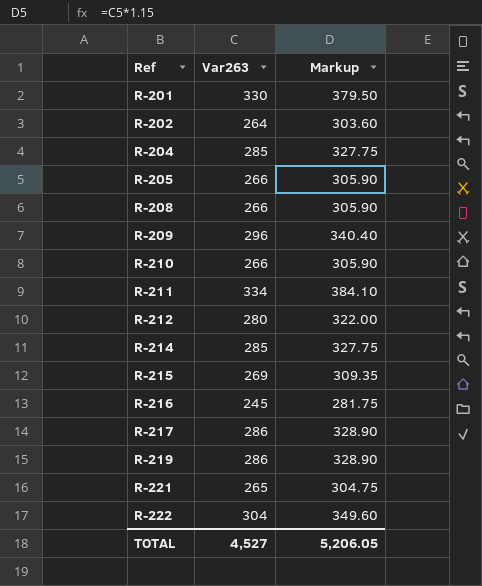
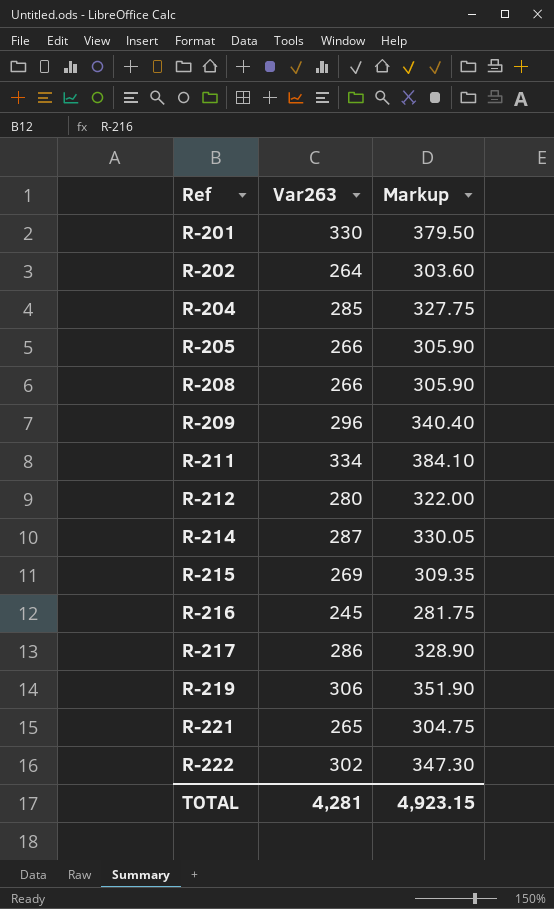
row R-210: 266 | 305.90 -> none
R-214 | Var263: 285 -> 287
R-214 | Markup: 327.75 -> 330.05
R-219 | Var263: 286 -> 306
R-219 | Markup: 328.90 -> 351.90
R-222 | Var263: 304 -> 302
R-222 | Markup: 349.60 -> 347.30
TOTAL | Var263: 4,527 -> 4,281
TOTAL | Markup: 5,206.05 -> 4,923.15

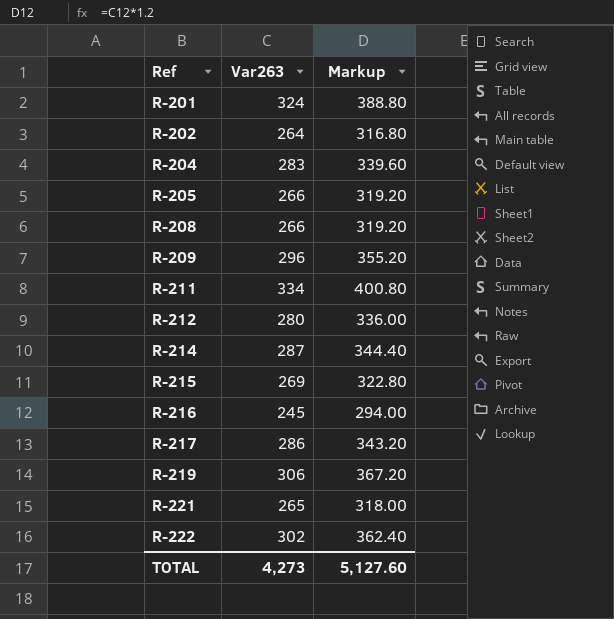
column Markup | formula: [Var263] * 1.15 -> [Var263] * 1.2
R-201 | Var263: 330 -> 324
R-204 | Var263: 285 -> 283
TOTAL | Var263: 4,281 -> 4,273
TOTAL | Markup: 4,923.15 -> 5,127.60

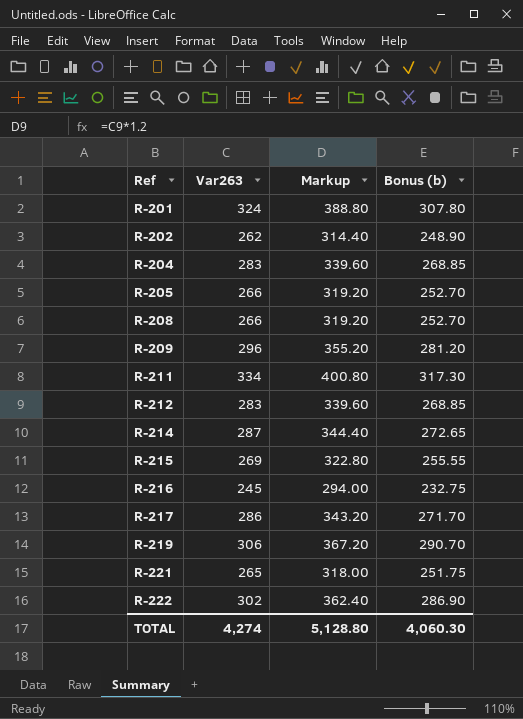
column Bonus (b) | formula: none -> [Var263] * 0.95
R-202 | Var263: 264 -> 262
R-202 | Markup: 316.80 -> 314.40
R-212 | Var263: 280 -> 283
R-212 | Markup: 336.00 -> 339.60
TOTAL | Var263: 4,273 -> 4,274
TOTAL | Markup: 5,127.60 -> 5,128.80

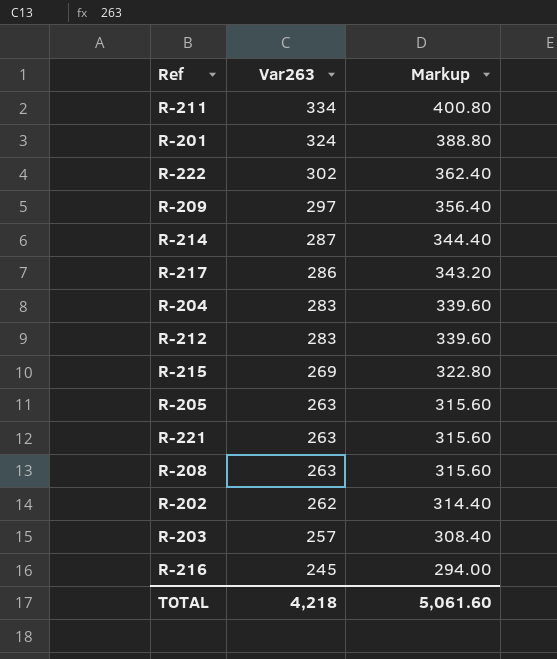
row order: Ref ascending -> Var263 descending
column Bonus (b) | formula: [Var263] * 0.95 -> none
row R-219: 306 | 367.20 | 290.70 -> none
R-209 | Var263: 296 -> 297
R-209 | Markup: 355.20 -> 356.40
R-205 | Var263: 266 -> 263
R-205 | Markup: 319.20 -> 315.60
R-221 | Var263: 265 -> 263
R-221 | Markup: 318.00 -> 315.60
R-208 | Var263: 266 -> 263
R-208 | Markup: 319.20 -> 315.60
row R-203: none -> 257 | 308.40
TOTAL | Var263: 4,274 -> 4,218
TOTAL | Markup: 5,128.80 -> 5,061.60

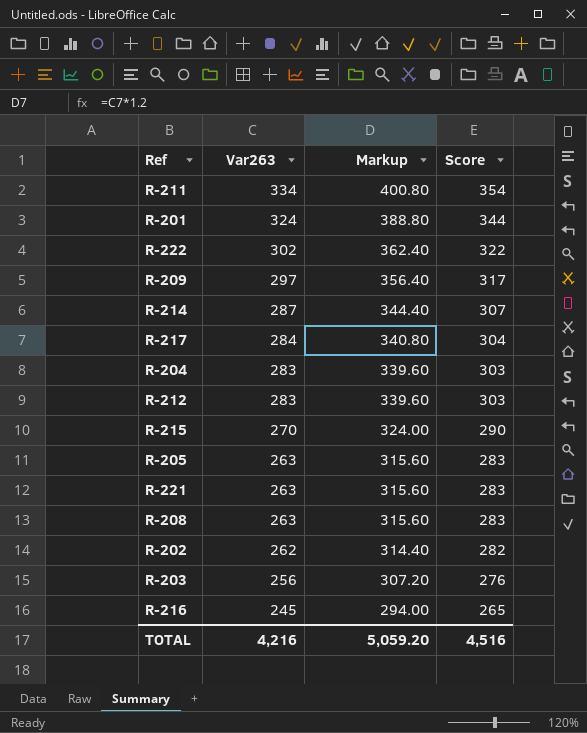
column Score | formula: none -> [Var263] + 20
R-217 | Var263: 286 -> 284
R-217 | Markup: 343.20 -> 340.80
R-215 | Var263: 269 -> 270
R-215 | Markup: 322.80 -> 324.00
R-203 | Var263: 257 -> 256
R-203 | Markup: 308.40 -> 307.20
TOTAL | Var263: 4,218 -> 4,216
TOTAL | Markup: 5,061.60 -> 5,059.20

